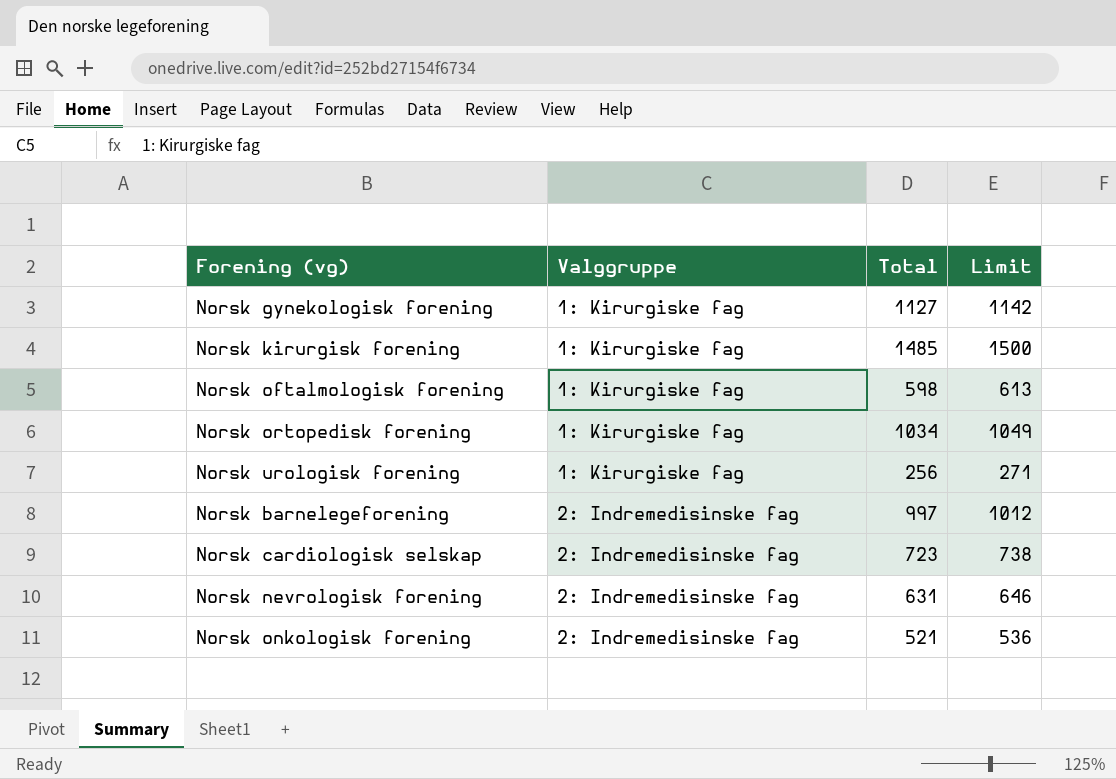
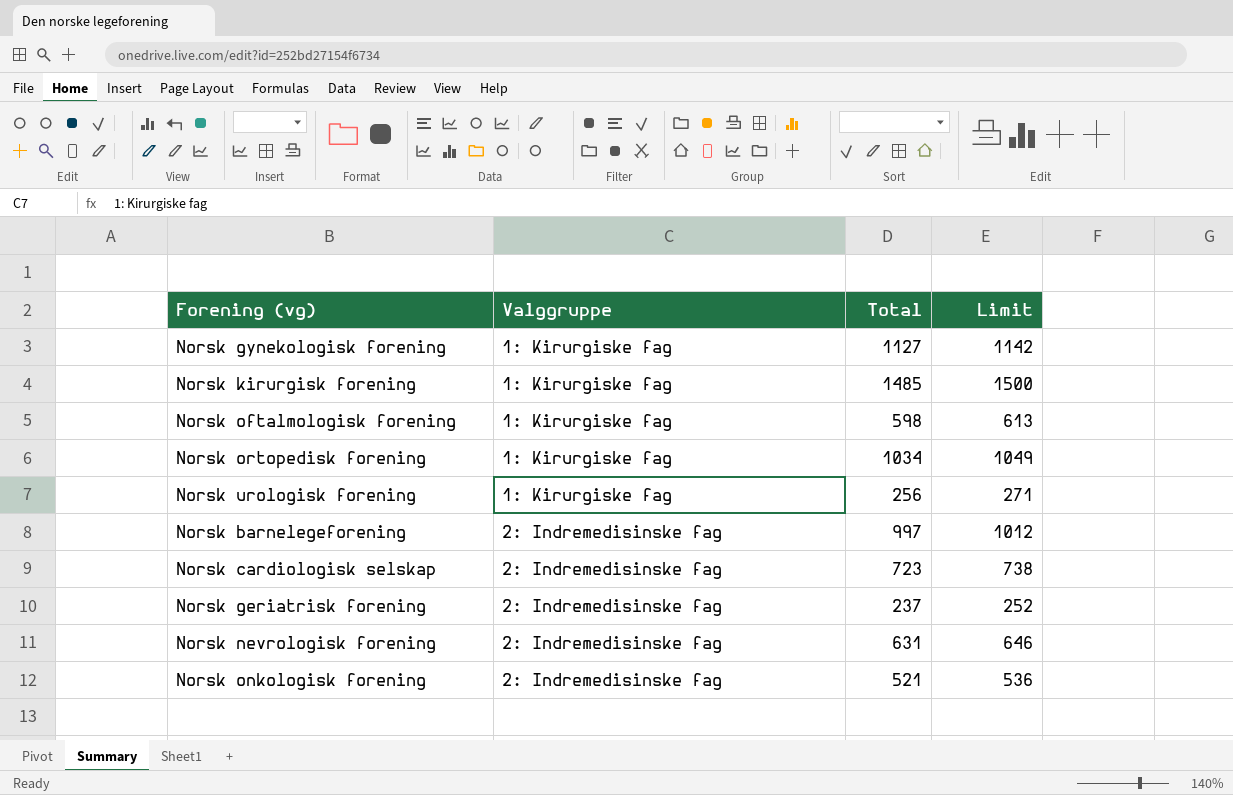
row Norsk geriatrisk forening: none -> 2: Indremedisinske fag | 237 | 252

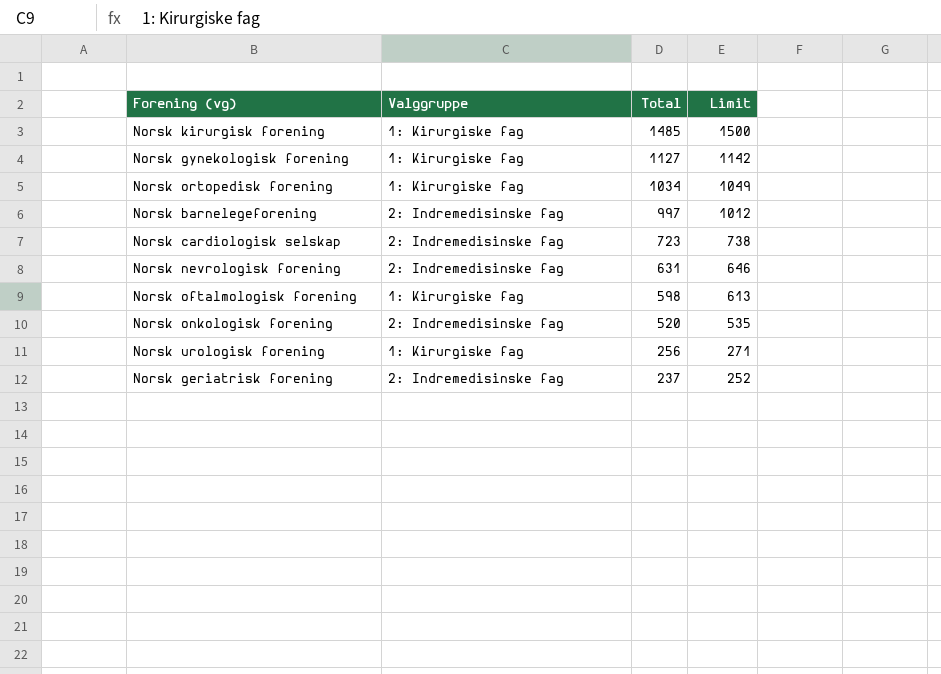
row order: Valggruppe ascending -> Total descending
Norsk onkologisk forening | Total: 521 -> 520
Norsk onkologisk forening | Limit: 536 -> 535

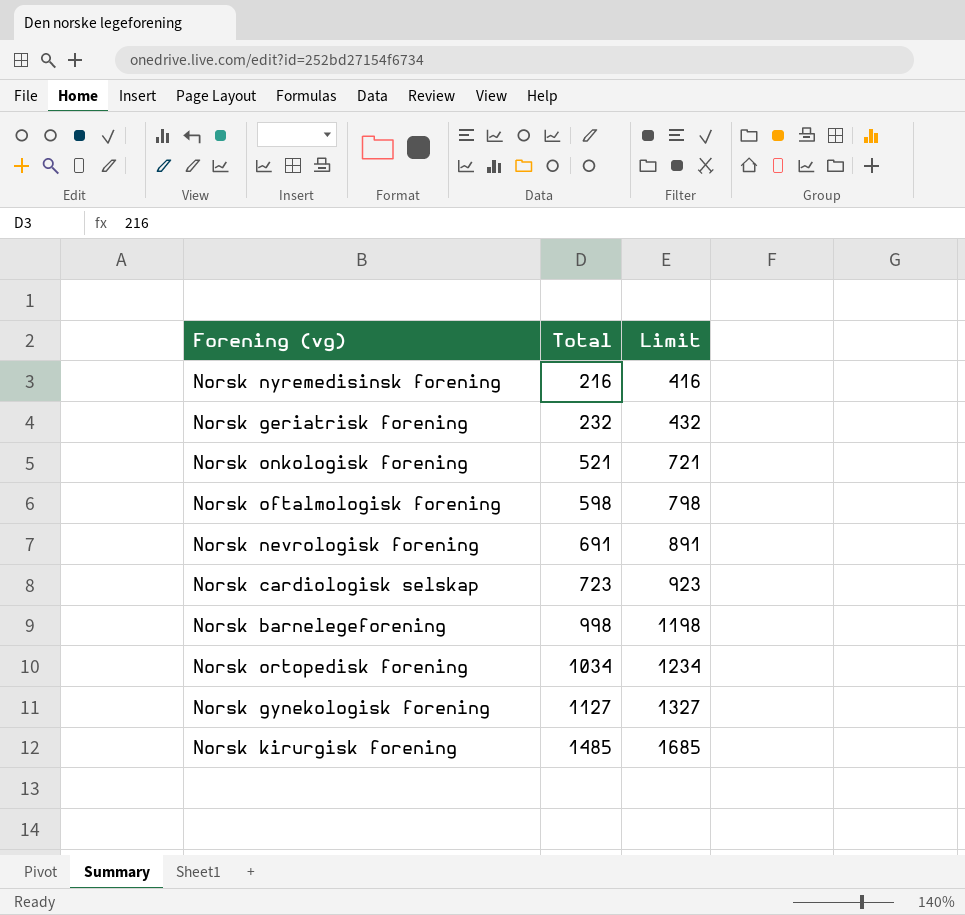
row order: Total descending -> Total ascending
column Valggruppe | position: 2 -> none
column Limit | formula: [Total] + 15 -> [Total] + 200
row Norsk urologisk forening: 1: Kirurgiske fag | 256 | 271 -> none
row Norsk nyremedisinsk forening: none -> 216 | 416
Norsk geriatrisk forening | Total: 237 -> 232
Norsk onkologisk forening | Total: 520 -> 521
Norsk nevrologisk forening | Total: 631 -> 691
Norsk barnelegeforening | Total: 997 -> 998

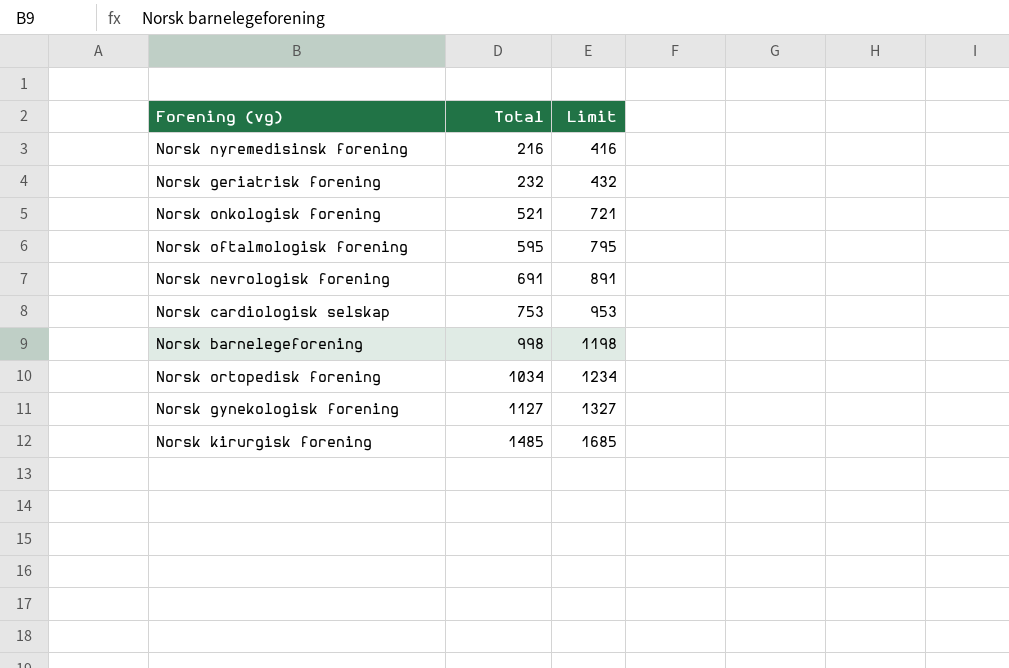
Norsk oftalmologisk forening | Total: 598 -> 595
Norsk oftalmologisk forening | Limit: 798 -> 795
Norsk cardiologisk selskap | Total: 723 -> 753
Norsk cardiologisk selskap | Limit: 923 -> 953

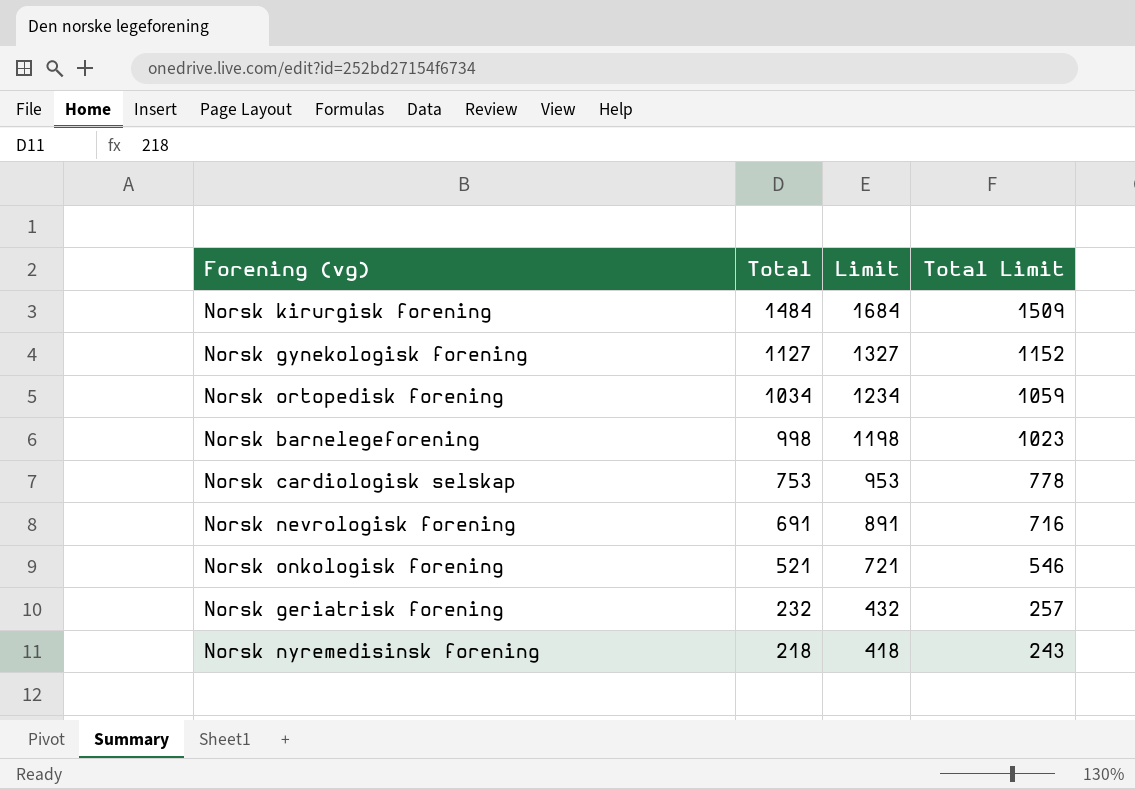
row order: Total ascending -> Total descending
column Total Limit | formula: none -> [Total] + 25
row Norsk oftalmologisk forening: 595 | 795 -> none
Norsk kirurgisk forening | Total: 1485 -> 1484
Norsk kirurgisk forening | Limit: 1685 -> 1684
Norsk nyremedisinsk forening | Total: 216 -> 218
Norsk nyremedisinsk forening | Limit: 416 -> 418

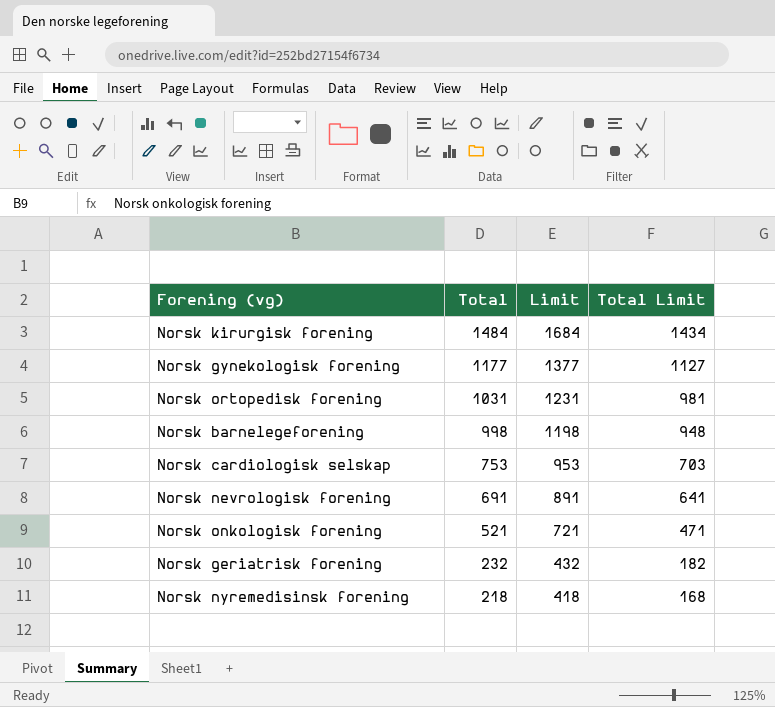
column Total Limit | formula: [Total] + 25 -> [Total] - 50
Norsk gynekologisk forening | Total: 1127 -> 1177
Norsk gynekologisk forening | Limit: 1327 -> 1377
Norsk ortopedisk forening | Total: 1034 -> 1031
Norsk ortopedisk forening | Limit: 1234 -> 1231

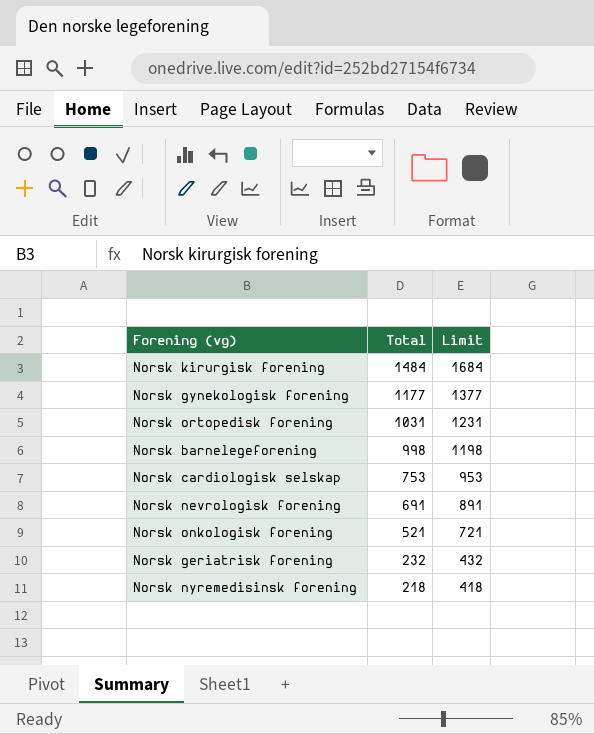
column Total Limit | formula: [Total] - 50 -> none

